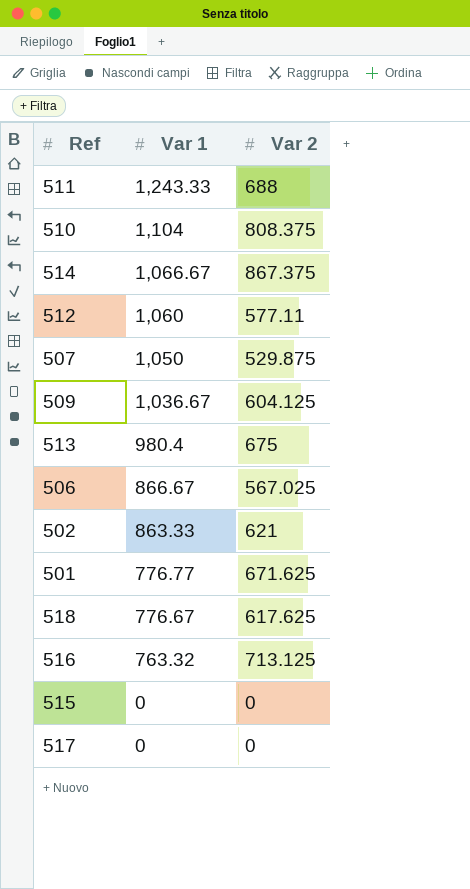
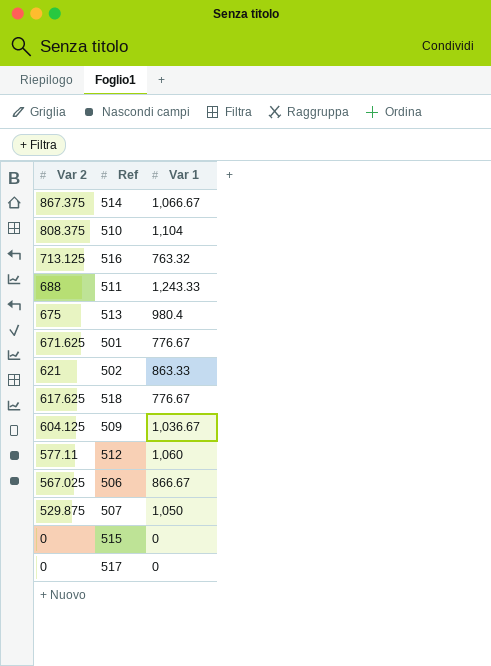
row order: Var 1 descending -> Var 2 descending
column Var 2 | position: 3 -> 1
501 | Var 1: 776.77 -> 776.67

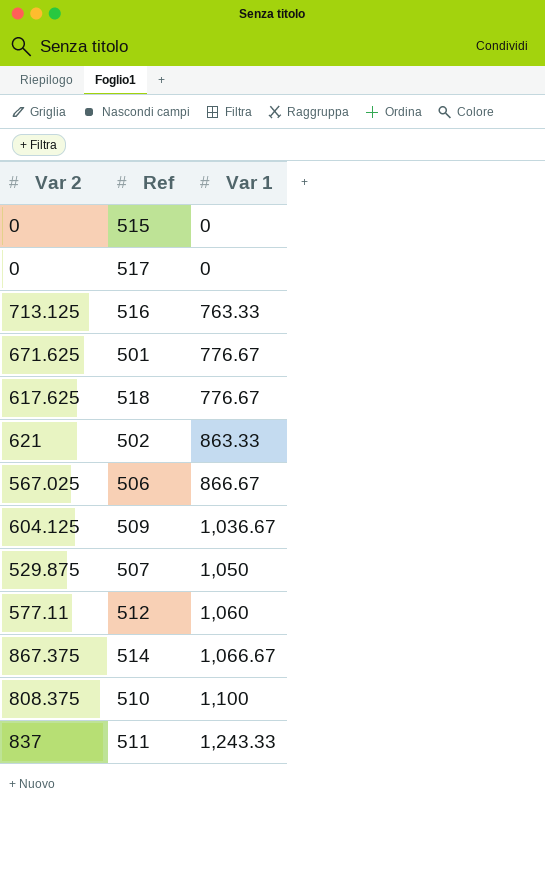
row order: Var 2 descending -> Var 1 ascending
row 513: 675 | 980.4 -> none
516 | Var 1: 763.32 -> 763.33
510 | Var 1: 1,104 -> 1,100
511 | Var 2: 688 -> 837

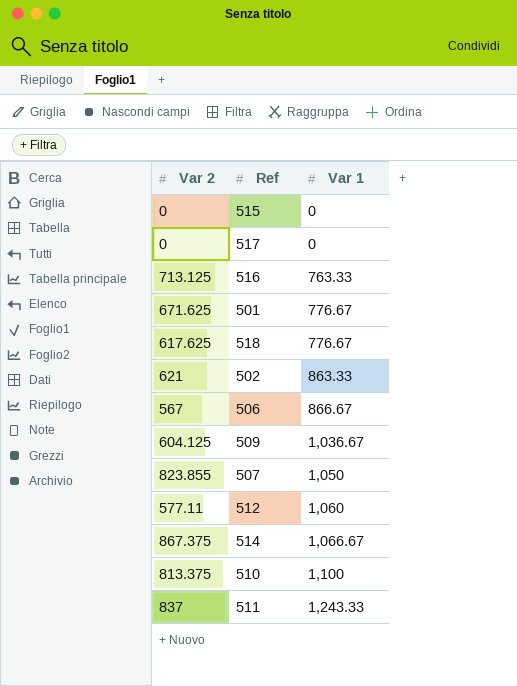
506 | Var 2: 567.025 -> 567
507 | Var 2: 529.875 -> 823.855
510 | Var 2: 808.375 -> 813.375

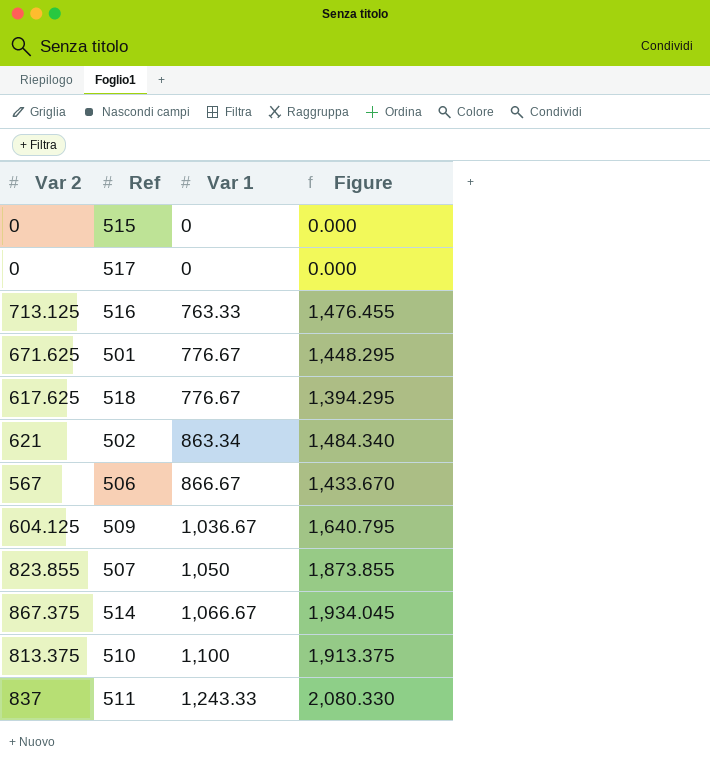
column Figure | formula: none -> [Var 2] + [Var 1]
row 512: 577.11 | 1,060 -> none
502 | Var 1: 863.33 -> 863.34

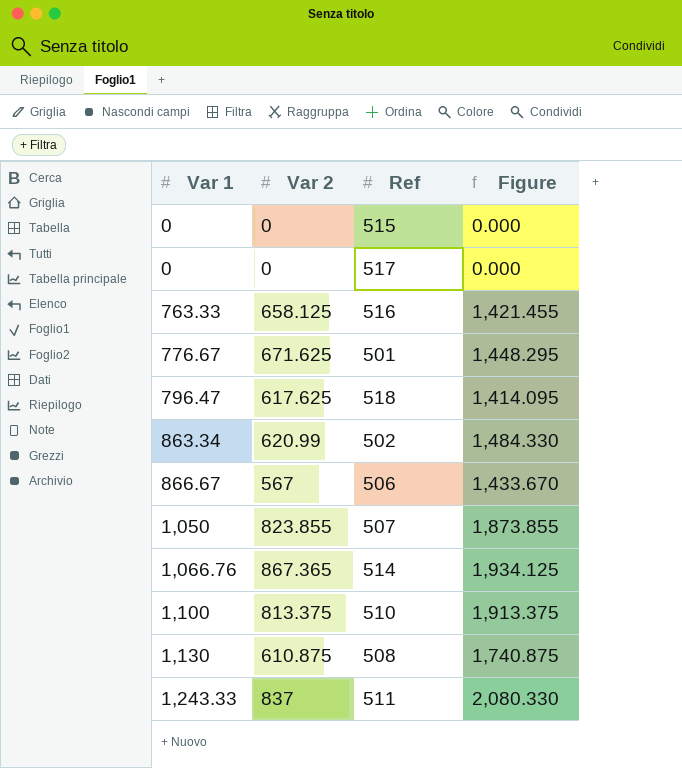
column Var 1 | position: 3 -> 1
row 509: 604.125 | 1,036.67 | 1,640.795 -> none
516 | Var 2: 713.125 -> 658.125
516 | Figure: 1,476.455 -> 1,421.455
518 | Var 1: 776.67 -> 796.47
518 | Figure: 1,394.295 -> 1,414.095
502 | Var 2: 621 -> 620.99
502 | Figure: 1,484.340 -> 1,484.330
514 | Var 1: 1,066.67 -> 1,066.76
514 | Var 2: 867.375 -> 867.365
514 | Figure: 1,934.045 -> 1,934.125
row 508: none -> 1,130 | 610.875 | 1,740.875

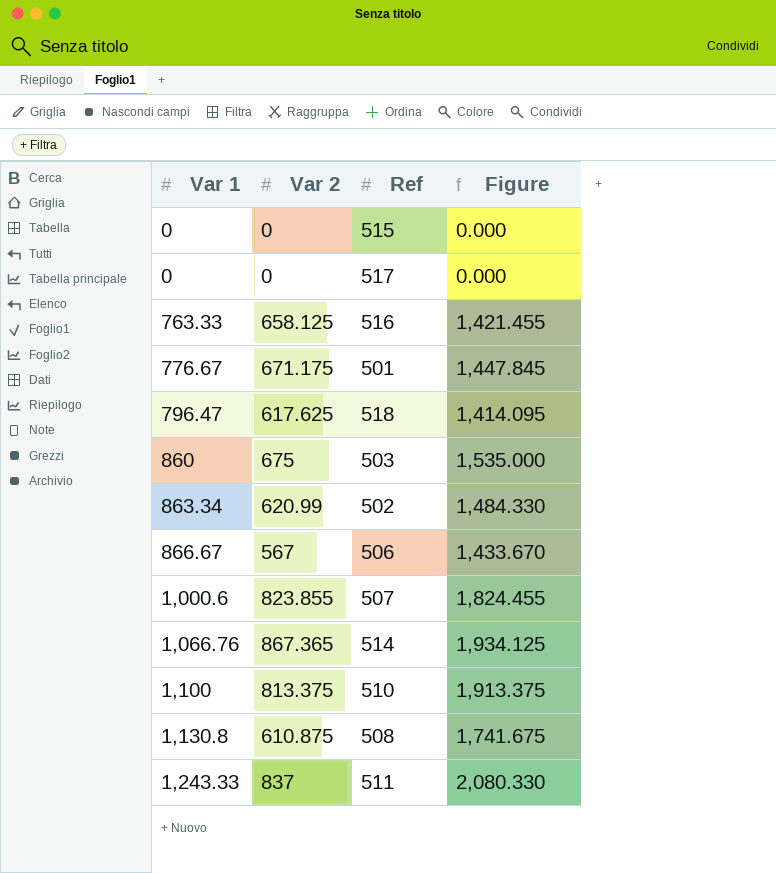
501 | Var 2: 671.625 -> 671.175
501 | Figure: 1,448.295 -> 1,447.845
row 503: none -> 860 | 675 | 1,535.000
507 | Var 1: 1,050 -> 1,000.6
507 | Figure: 1,873.855 -> 1,824.455
508 | Var 1: 1,130 -> 1,130.8
508 | Figure: 1,740.875 -> 1,741.675

